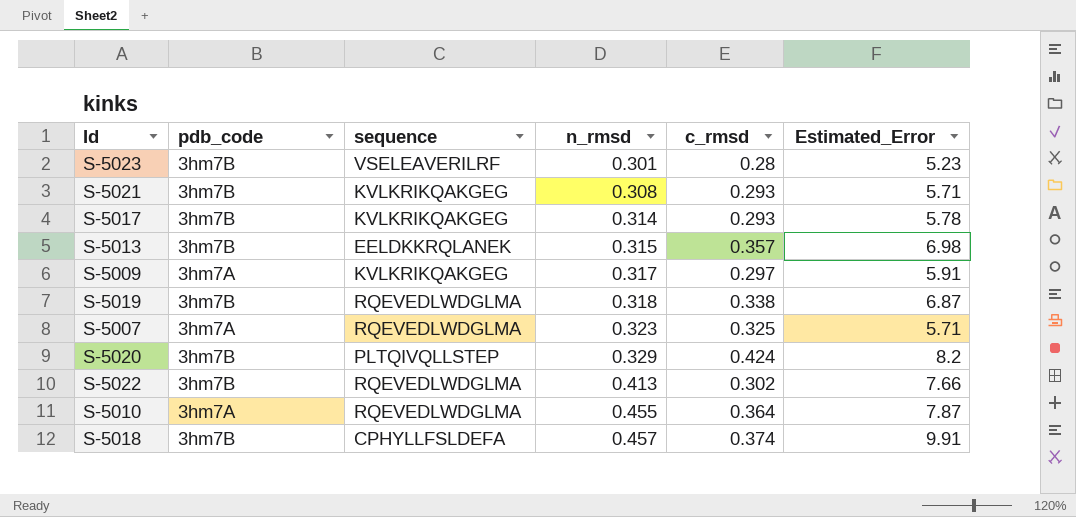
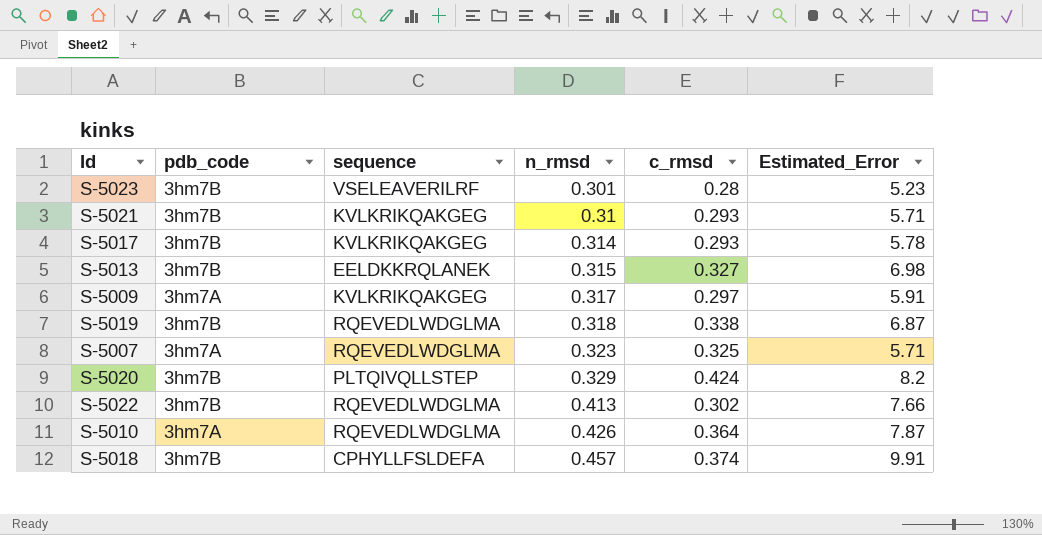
S-5021 | n_rmsd: 0.308 -> 0.31
S-5013 | c_rmsd: 0.357 -> 0.327
S-5010 | n_rmsd: 0.455 -> 0.426

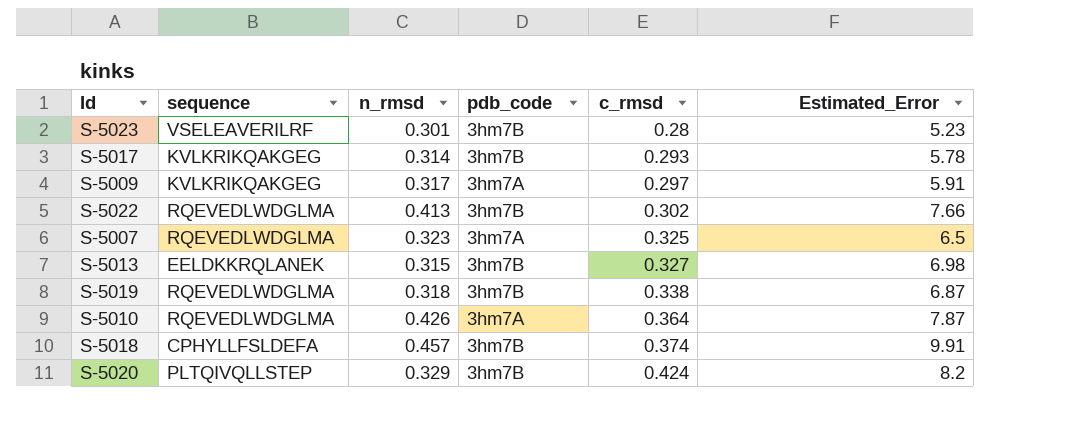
row order: n_rmsd ascending -> c_rmsd ascending
column pdb_code | position: 2 -> 4
row S-5021: 3hm7B | KVLKRIKQAKGEG | 0.31 | 0.293 | 5.71 -> none
S-5007 | Estimated_Error: 5.71 -> 6.5

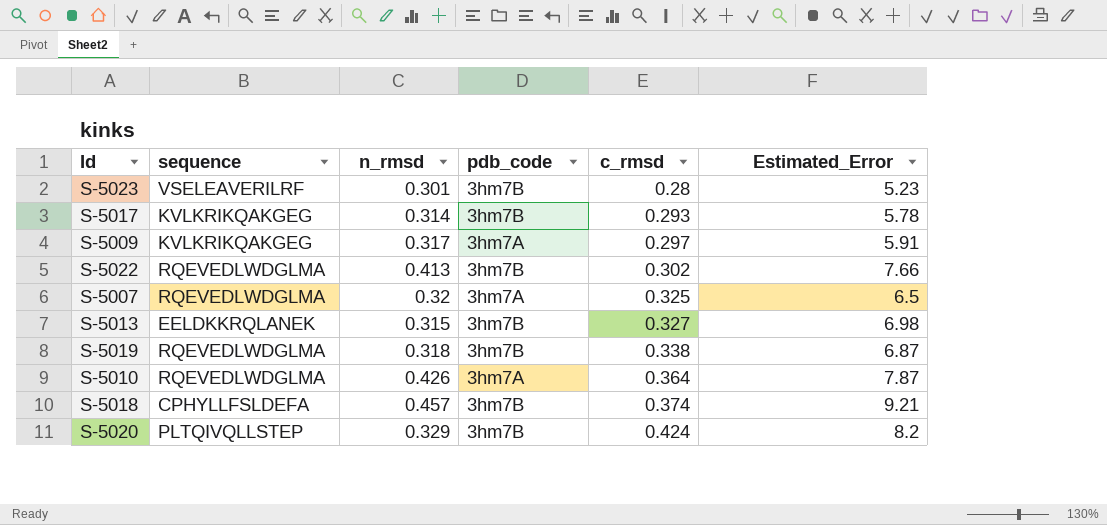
S-5007 | n_rmsd: 0.323 -> 0.32
S-5018 | Estimated_Error: 9.91 -> 9.21

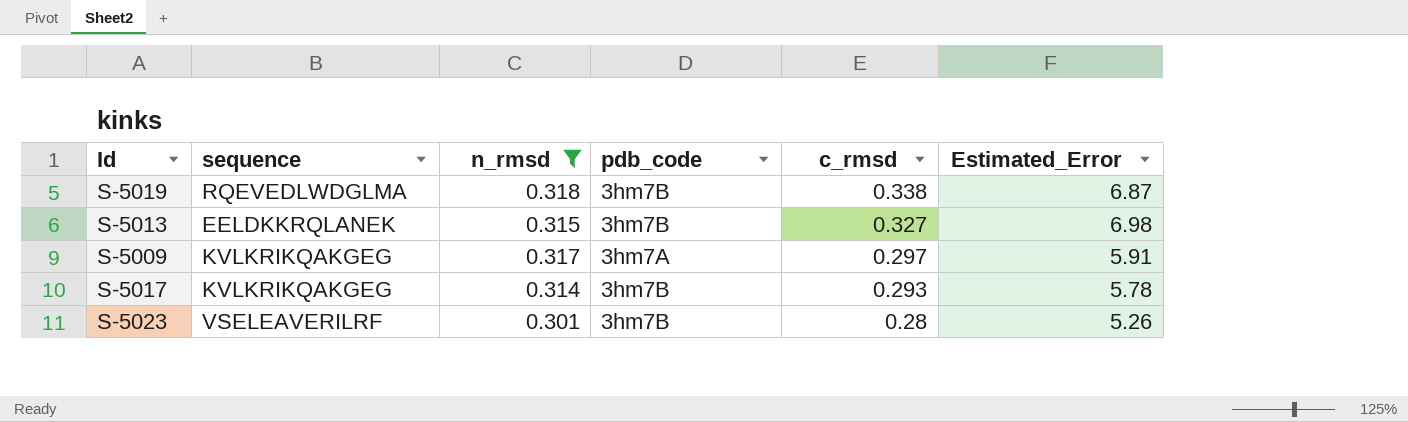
filter: none -> n_rmsd <= 0.318
row order: c_rmsd ascending -> c_rmsd descending
S-5023 | Estimated_Error: 5.23 -> 5.26

